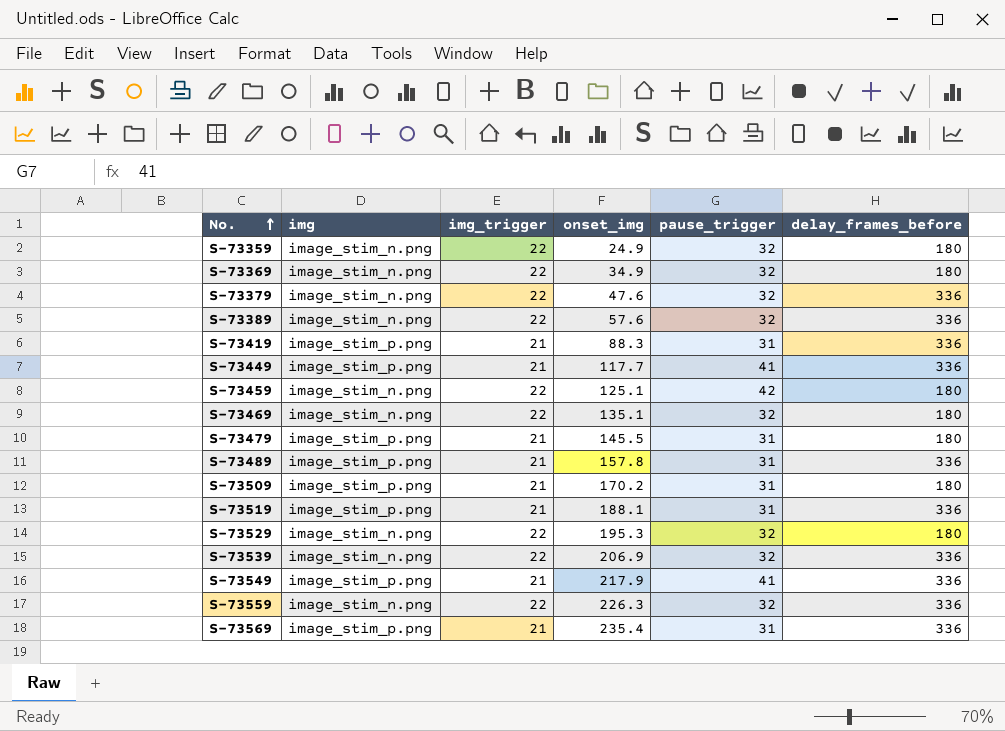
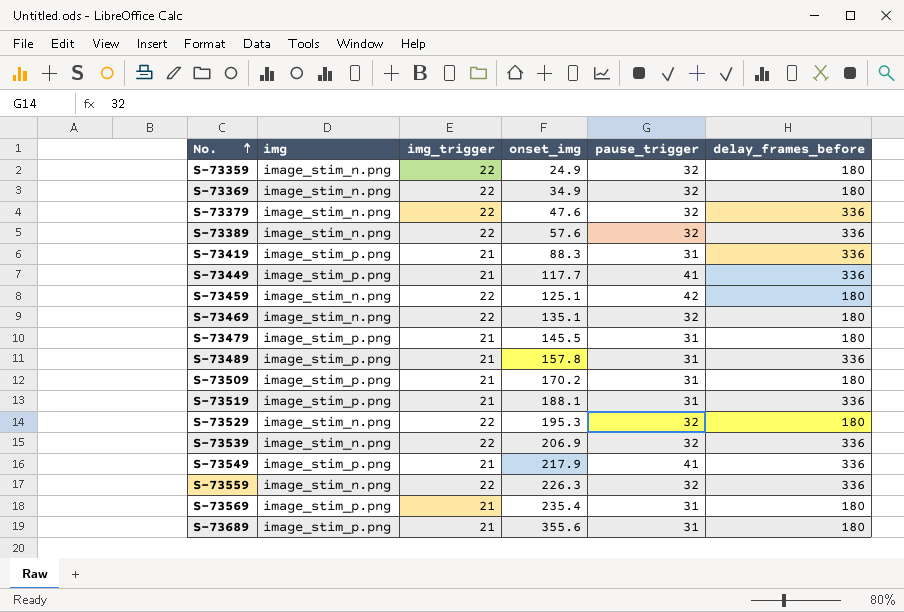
S-73569 | delay_frames_before: 336 -> 180
row S-73689: none -> image_stim_p.png | 21 | 355.6 | 31 | 180

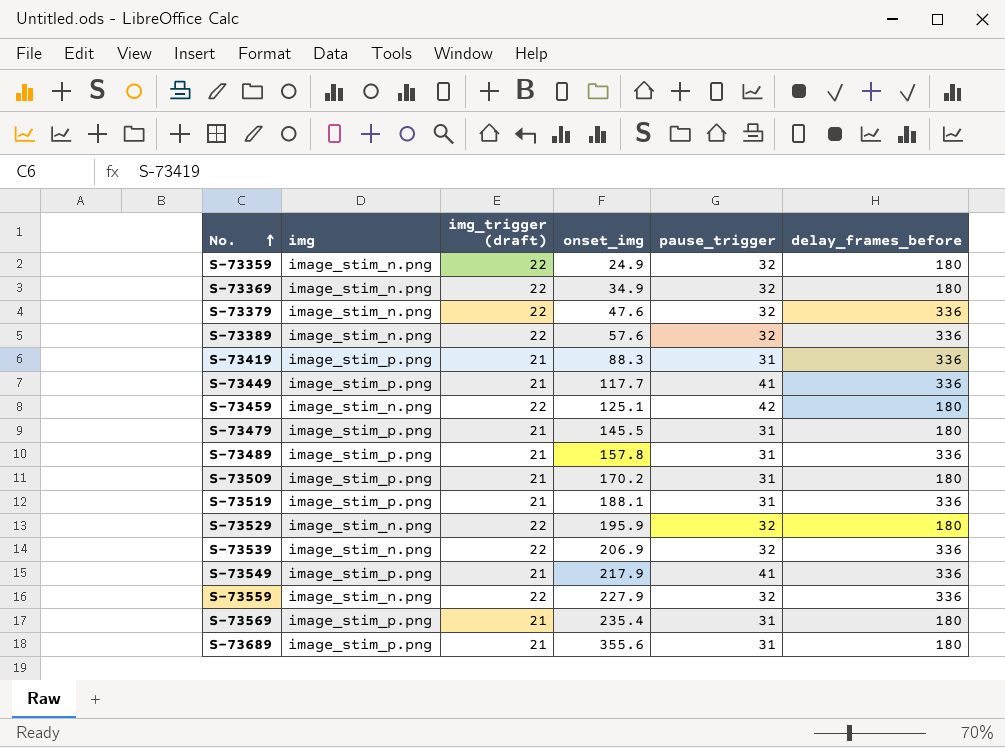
column name: img_trigger -> img_trigger (draft)
row S-73469: image_stim_n.png | 22 | 135.1 | 32 | 180 -> none
S-73529 | onset_img: 195.3 -> 195.9
S-73559 | onset_img: 226.3 -> 227.9

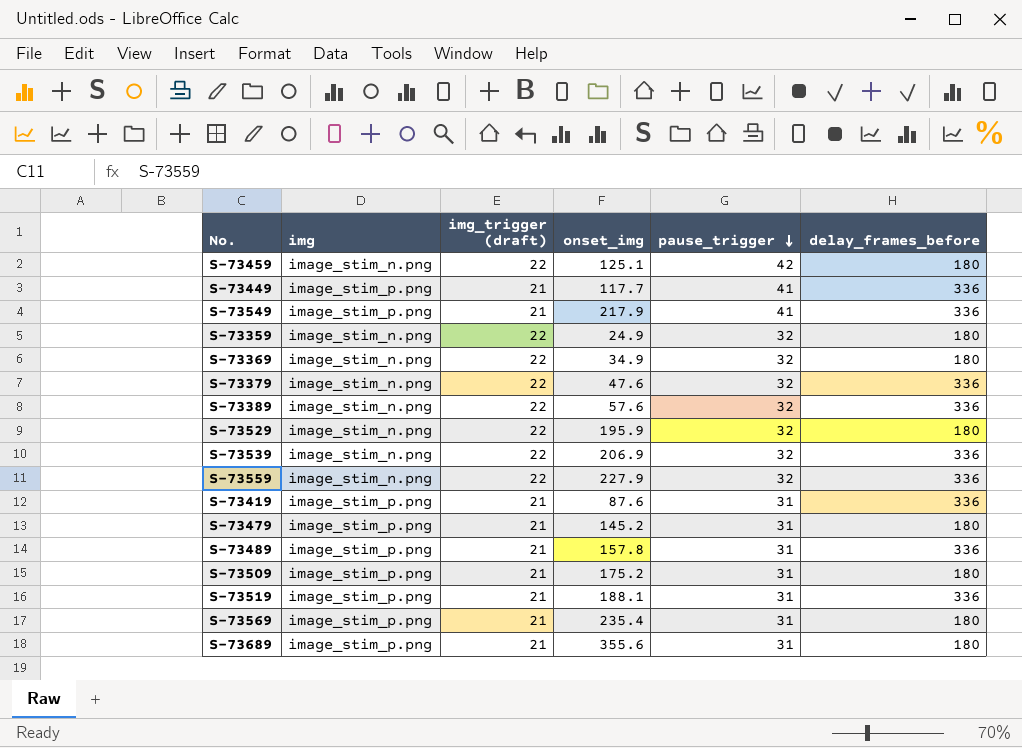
row order: No. ascending -> pause_trigger descending
S-73419 | onset_img: 88.3 -> 87.6
S-73479 | onset_img: 145.5 -> 145.2
S-73509 | onset_img: 170.2 -> 175.2

